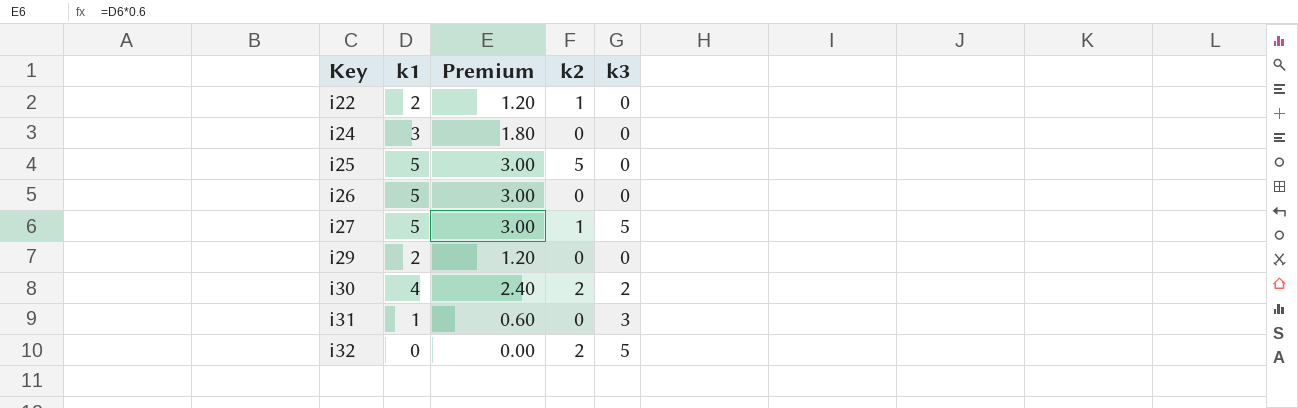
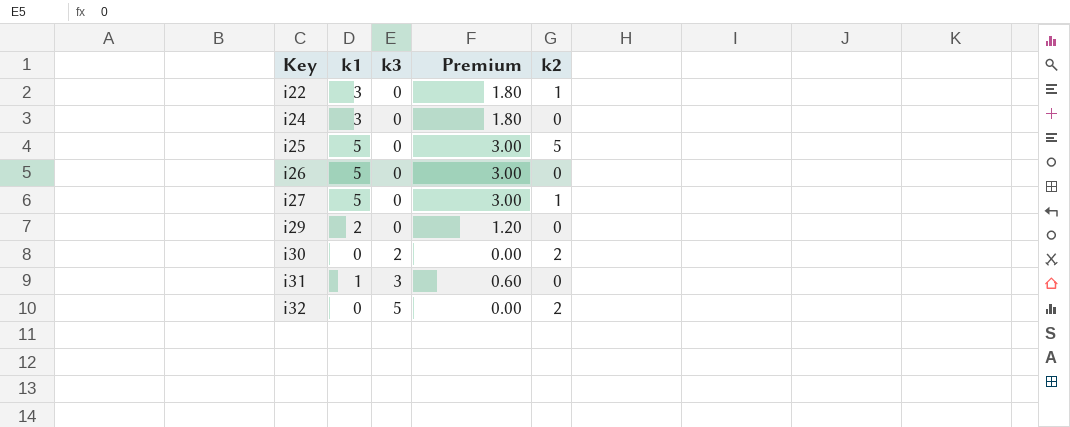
column k3 | position: 5 -> 3
i22 | k1: 2 -> 3
i22 | Premium: 1.20 -> 1.80
i27 | k3: 5 -> 0
i30 | k1: 4 -> 0
i30 | Premium: 2.40 -> 0.00

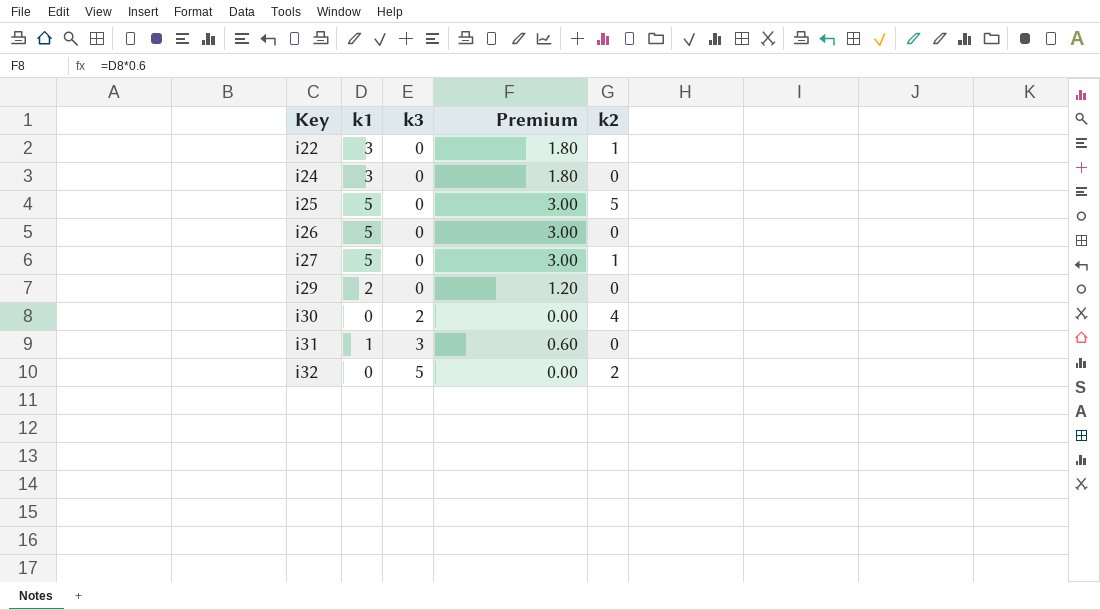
i30 | k2: 2 -> 4

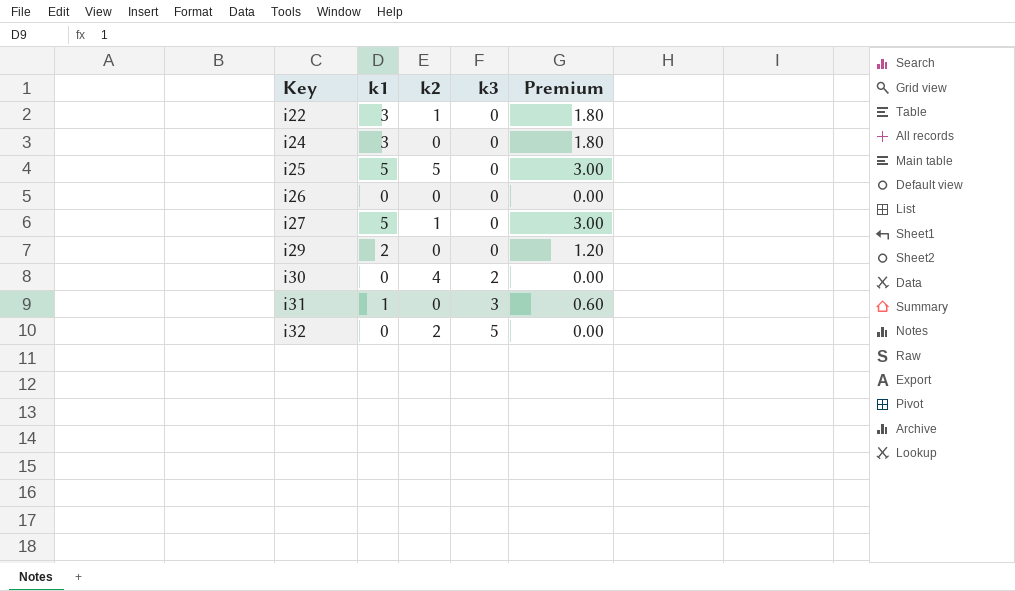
column k2 | position: 5 -> 3
i26 | k1: 5 -> 0
i26 | Premium: 3.00 -> 0.00

